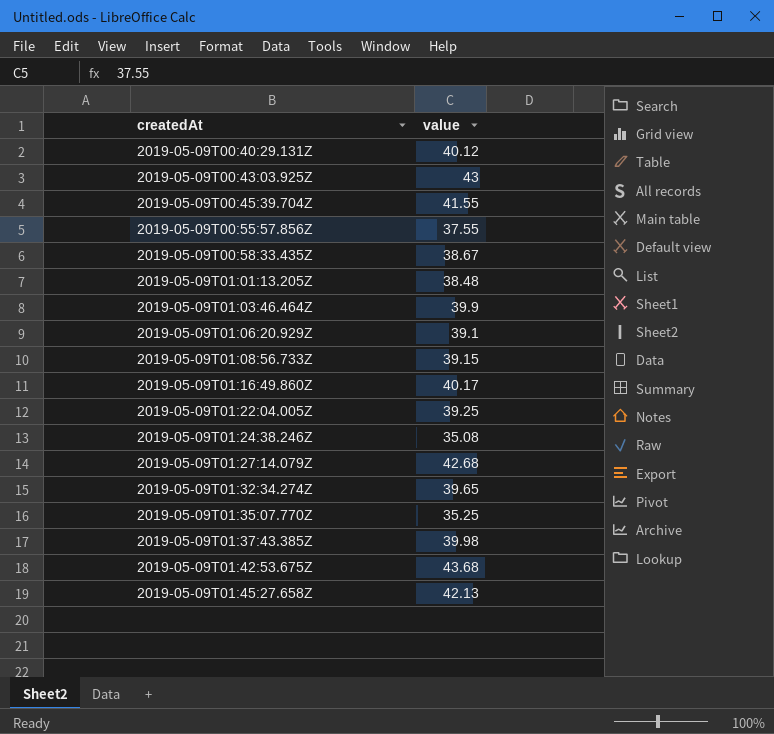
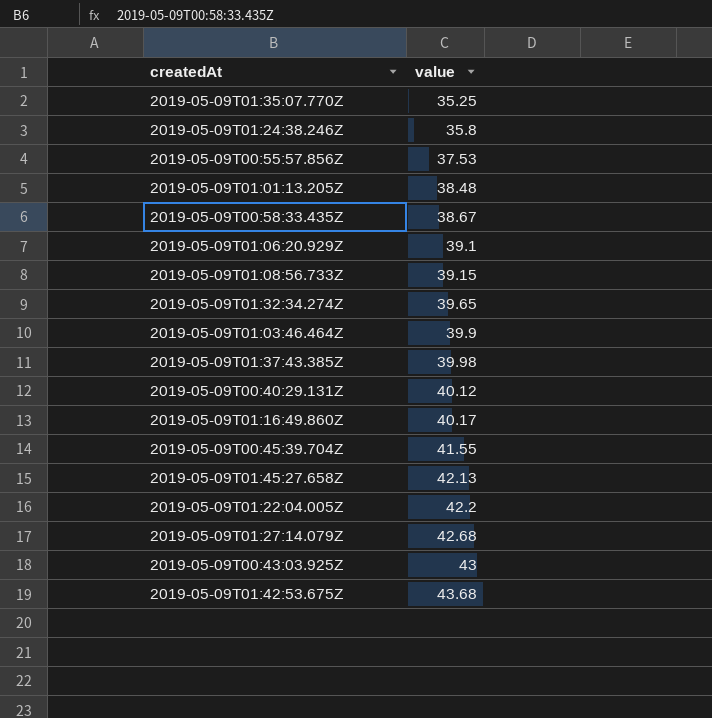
row order: createdAt ascending -> value ascending
2019-05-09T01:24:38.246Z | value: 35.08 -> 35.8
2019-05-09T00:55:57.856Z | value: 37.55 -> 37.53
2019-05-09T01:22:04.005Z | value: 39.25 -> 42.2

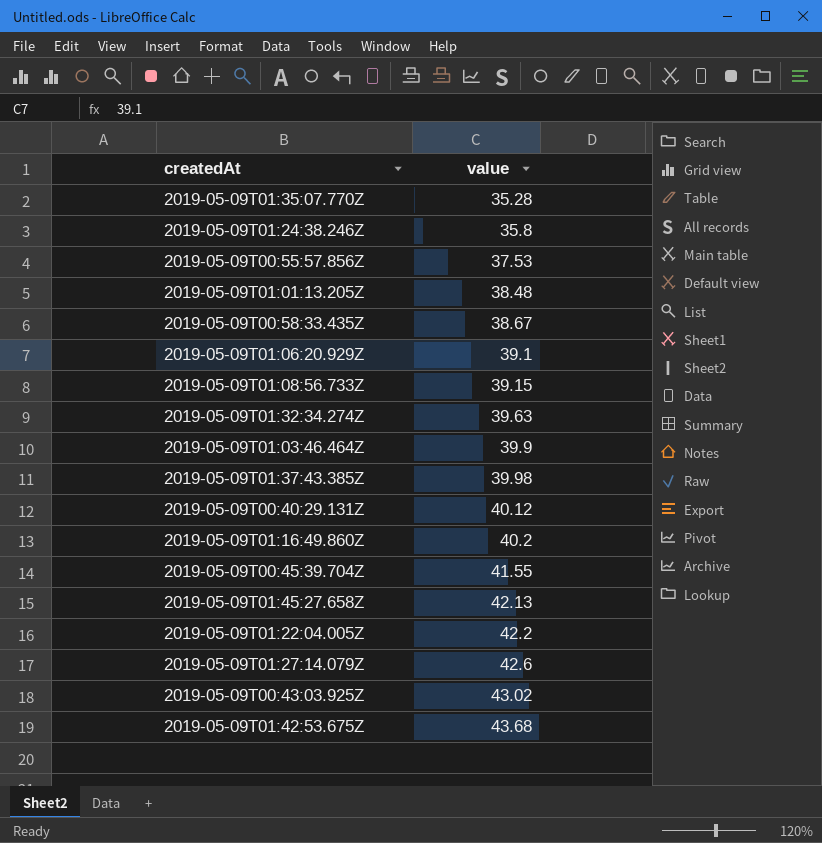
2019-05-09T01:35:07.770Z | value: 35.25 -> 35.28
2019-05-09T01:32:34.274Z | value: 39.65 -> 39.63
2019-05-09T01:16:49.860Z | value: 40.17 -> 40.2
2019-05-09T01:27:14.079Z | value: 42.68 -> 42.6
2019-05-09T00:43:03.925Z | value: 43 -> 43.02

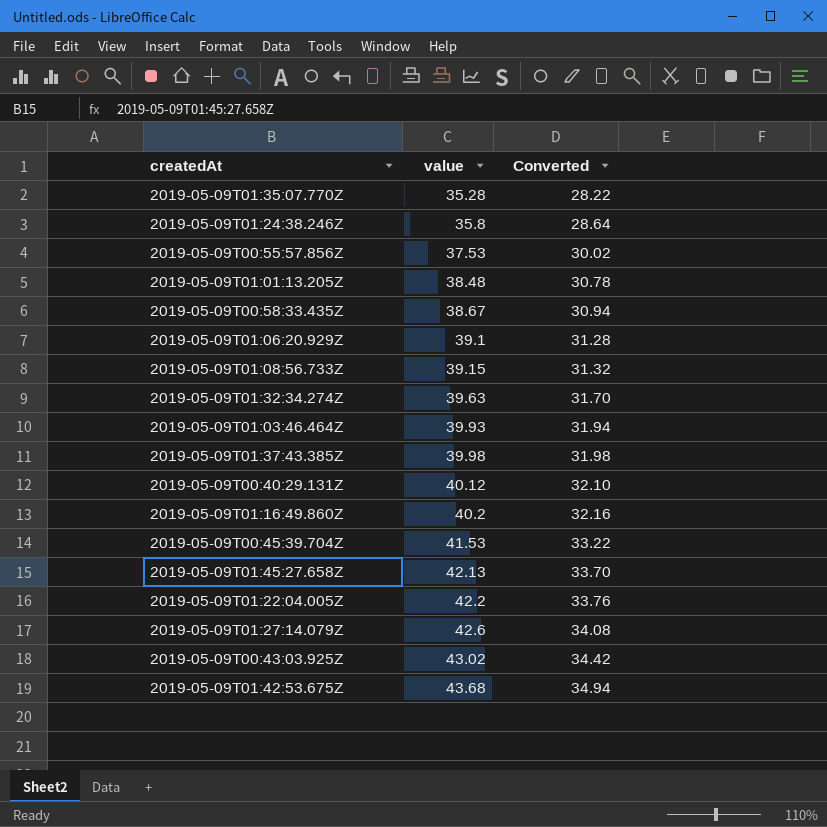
column Converted | formula: none -> [value] * 0.8
2019-05-09T01:03:46.464Z | value: 39.9 -> 39.93
2019-05-09T00:45:39.704Z | value: 41.55 -> 41.53

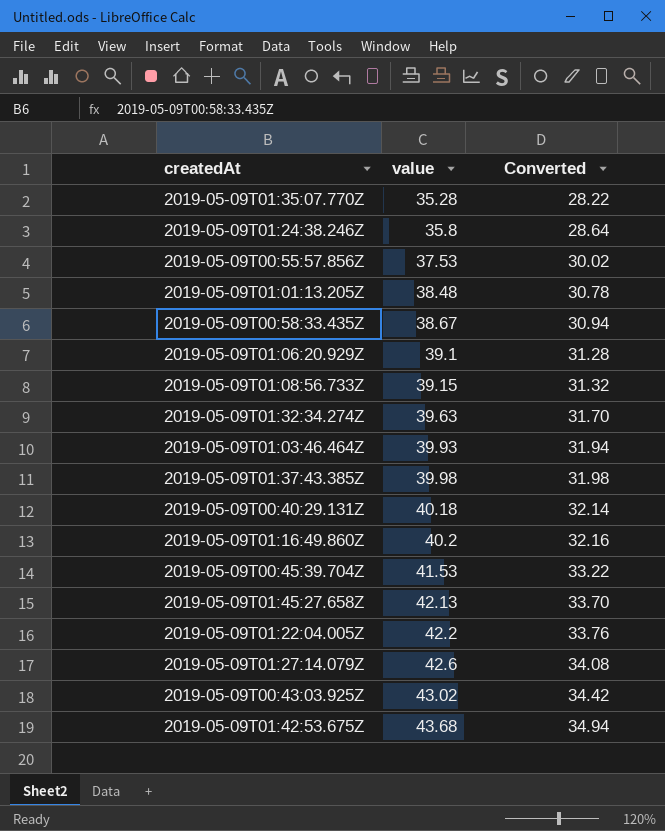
2019-05-09T00:40:29.131Z | value: 40.12 -> 40.18
2019-05-09T00:40:29.131Z | Converted: 32.10 -> 32.14

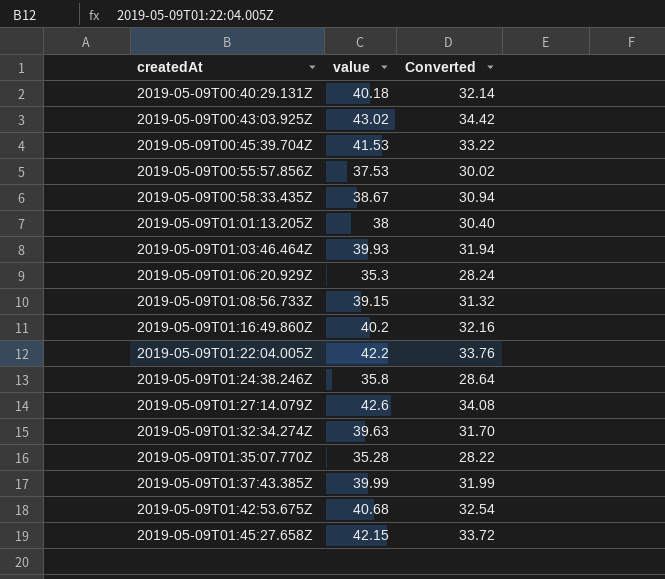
row order: value ascending -> createdAt ascending
2019-05-09T01:01:13.205Z | value: 38.48 -> 38
2019-05-09T01:01:13.205Z | Converted: 30.78 -> 30.40
2019-05-09T01:06:20.929Z | value: 39.1 -> 35.3
2019-05-09T01:06:20.929Z | Converted: 31.28 -> 28.24
2019-05-09T01:37:43.385Z | value: 39.98 -> 39.99
2019-05-09T01:37:43.385Z | Converted: 31.98 -> 31.99
2019-05-09T01:42:53.675Z | value: 43.68 -> 40.68
2019-05-09T01:42:53.675Z | Converted: 34.94 -> 32.54
2019-05-09T01:45:27.658Z | value: 42.13 -> 42.15
2019-05-09T01:45:27.658Z | Converted: 33.70 -> 33.72

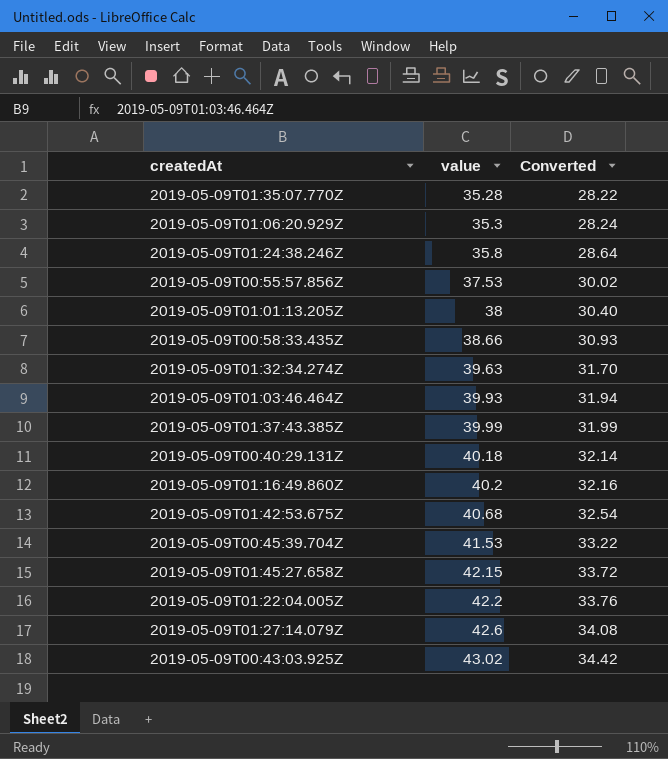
row order: createdAt ascending -> value ascending
row 2019-05-09T01:08:56.733Z: 39.15 | 31.32 -> none
2019-05-09T00:58:33.435Z | value: 38.67 -> 38.66
2019-05-09T00:58:33.435Z | Converted: 30.94 -> 30.93

